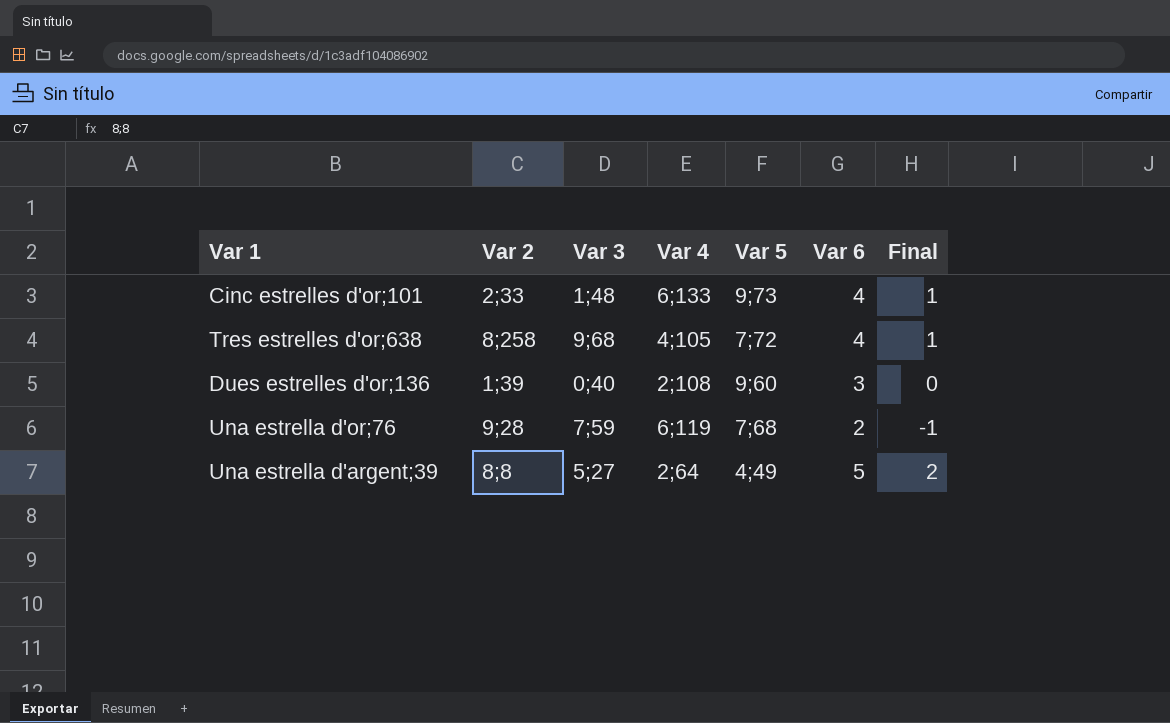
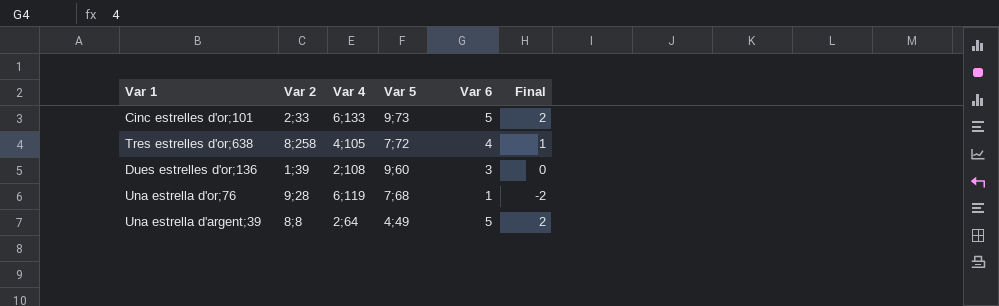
column Var 3 | position: 3 -> none
Cinc estrelles d'or;101 | Var 6: 4 -> 5
Cinc estrelles d'or;101 | Final: 1 -> 2
Una estrella d'or;76 | Var 6: 2 -> 1
Una estrella d'or;76 | Final: -1 -> -2

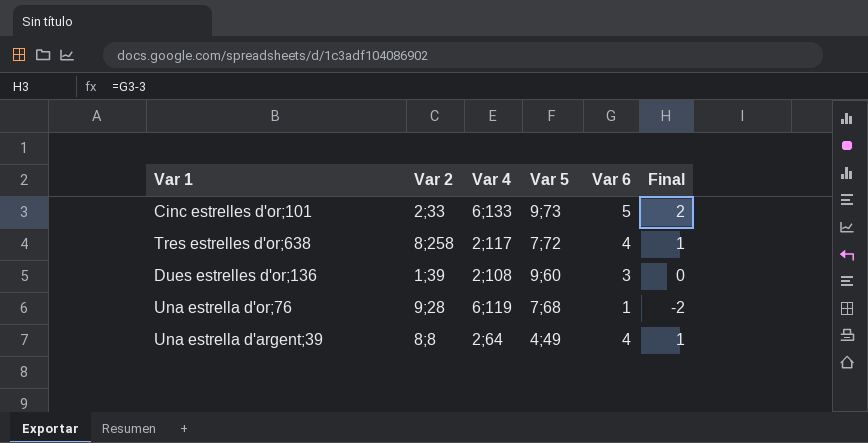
Tres estrelles d'or;638 | Var 4: 4;105 -> 2;117
Una estrella d'argent;39 | Var 6: 5 -> 4
Una estrella d'argent;39 | Final: 2 -> 1

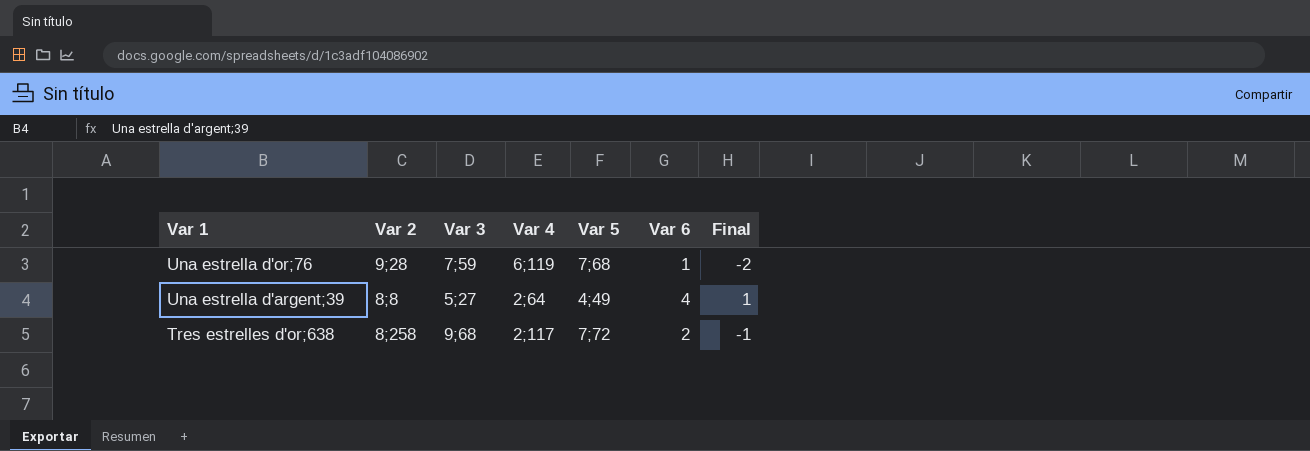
row order: none -> Var 1 descending
column Var 3 | position: none -> 3
row Cinc estrelles d'or;101: 2;33 | 6;133 | 9;73 | 5 | 2 -> none
row Dues estrelles d'or;136: 1;39 | 2;108 | 9;60 | 3 | 0 -> none
Tres estrelles d'or;638 | Var 6: 4 -> 2
Tres estrelles d'or;638 | Final: 1 -> -1

